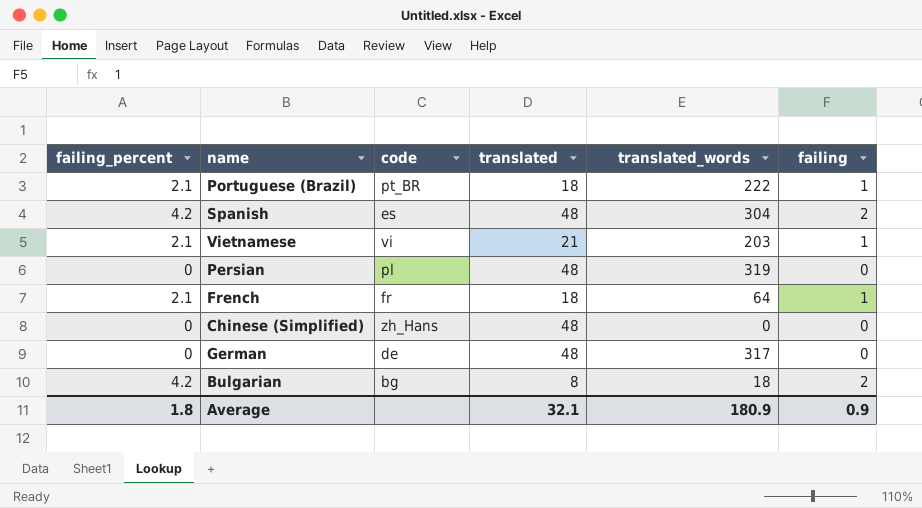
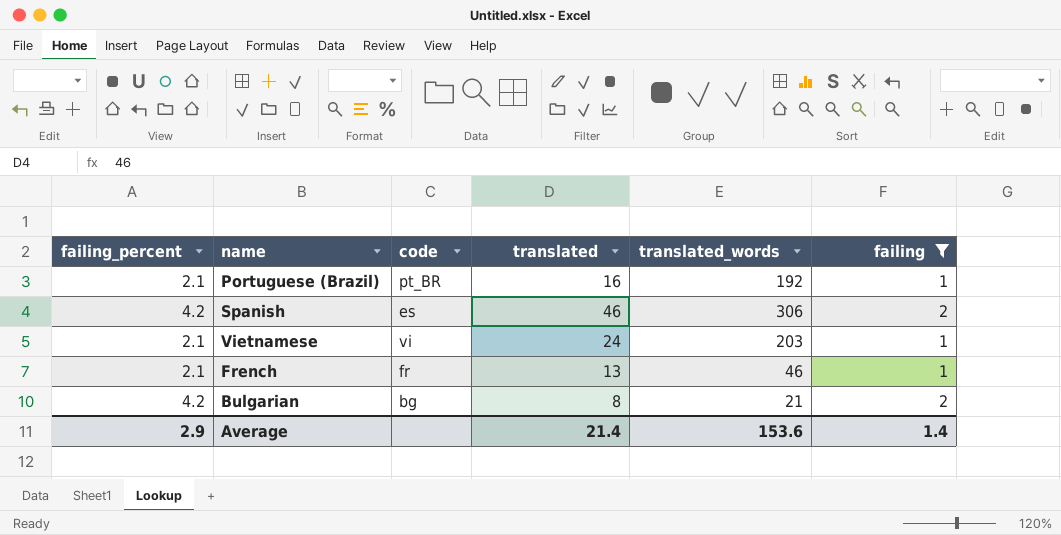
filter: none -> failing != 0
Portuguese (Brazil) | translated: 18 -> 16
Portuguese (Brazil) | translated_words: 222 -> 192
Spanish | translated: 48 -> 46
Spanish | translated_words: 304 -> 306
Vietnamese | translated: 21 -> 24
French | translated: 18 -> 13
French | translated_words: 64 -> 46
Bulgarian | translated_words: 18 -> 21
Average | failing_percent: 1.8 -> 2.9
Average | translated: 32.1 -> 21.4
Average | translated_words: 180.9 -> 153.6
Average | failing: 0.9 -> 1.4

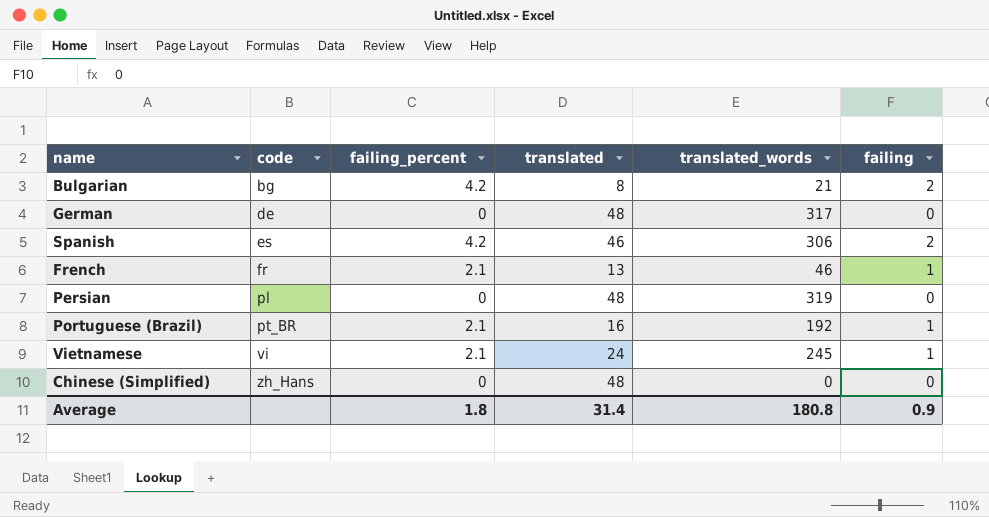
filter: failing != 0 -> none
row order: none -> code ascending
column failing_percent | position: 1 -> 3
Vietnamese | translated_words: 203 -> 245
Average | failing_percent: 2.9 -> 1.8
Average | translated: 21.4 -> 31.4
Average | translated_words: 153.6 -> 180.8
Average | failing: 1.4 -> 0.9

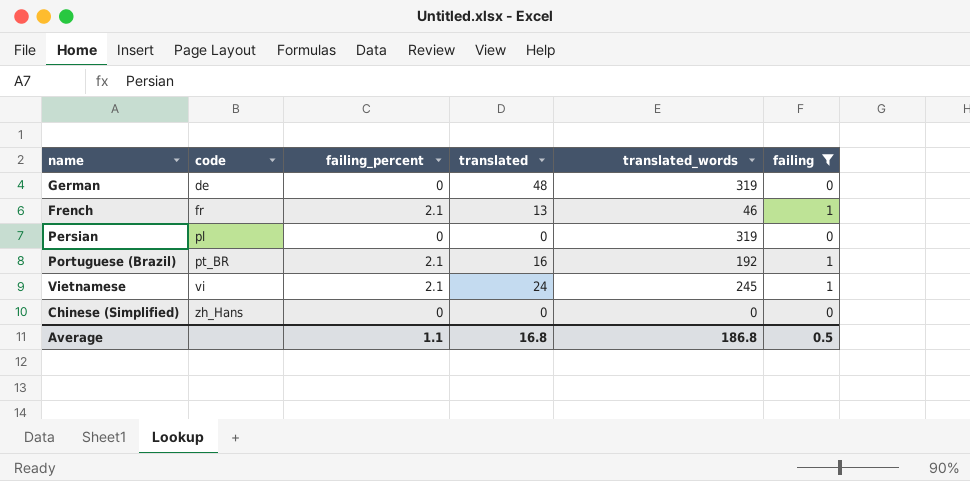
filter: none -> failing != 2
German | translated_words: 317 -> 319
Persian | translated: 48 -> 0
Chinese (Simplified) | translated: 48 -> 0
Average | failing_percent: 1.8 -> 1.1
Average | translated: 31.4 -> 16.8
Average | translated_words: 180.8 -> 186.8
Average | failing: 0.9 -> 0.5

